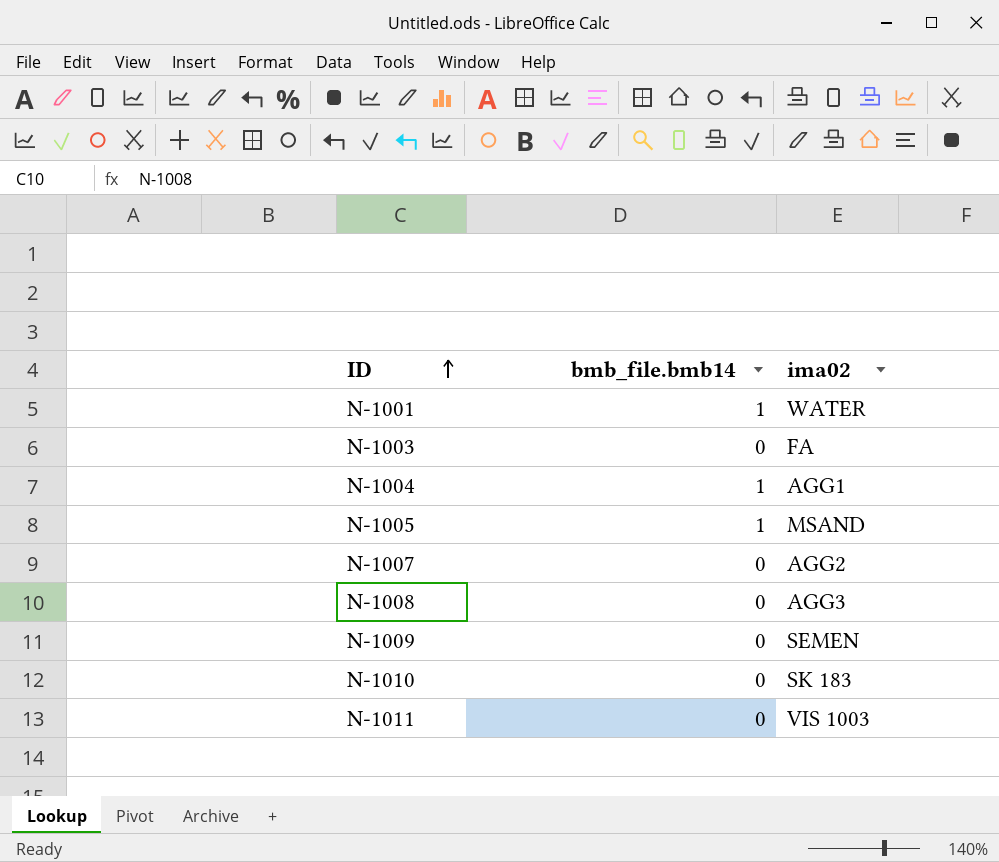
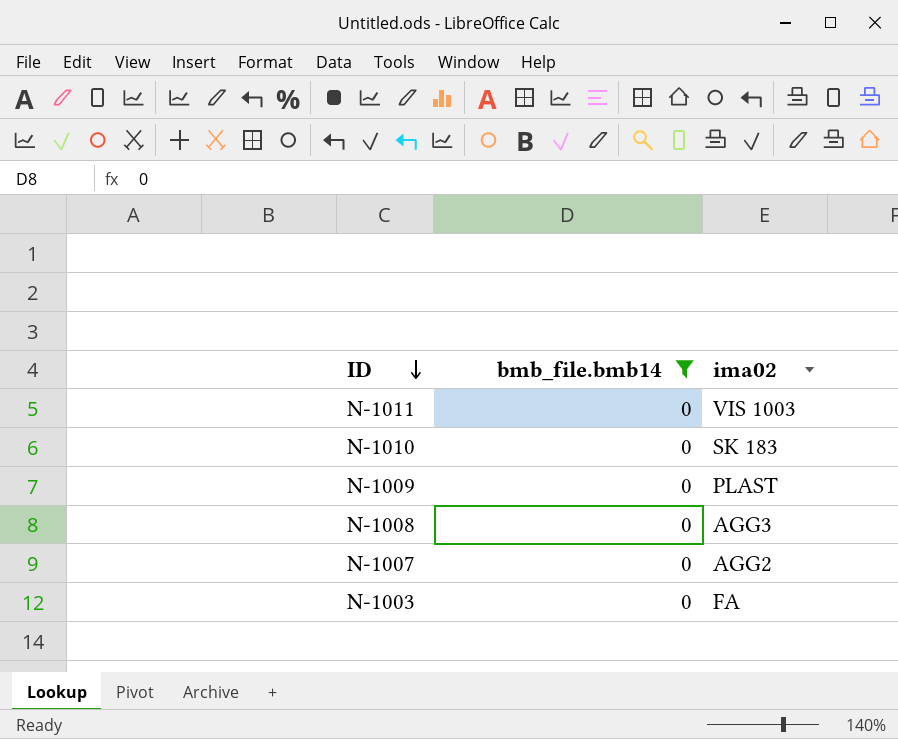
filter: none -> bmb_file.bmb14 = 0
row order: ID ascending -> ID descending
N-1009 | ima02: SEMEN -> PLAST

